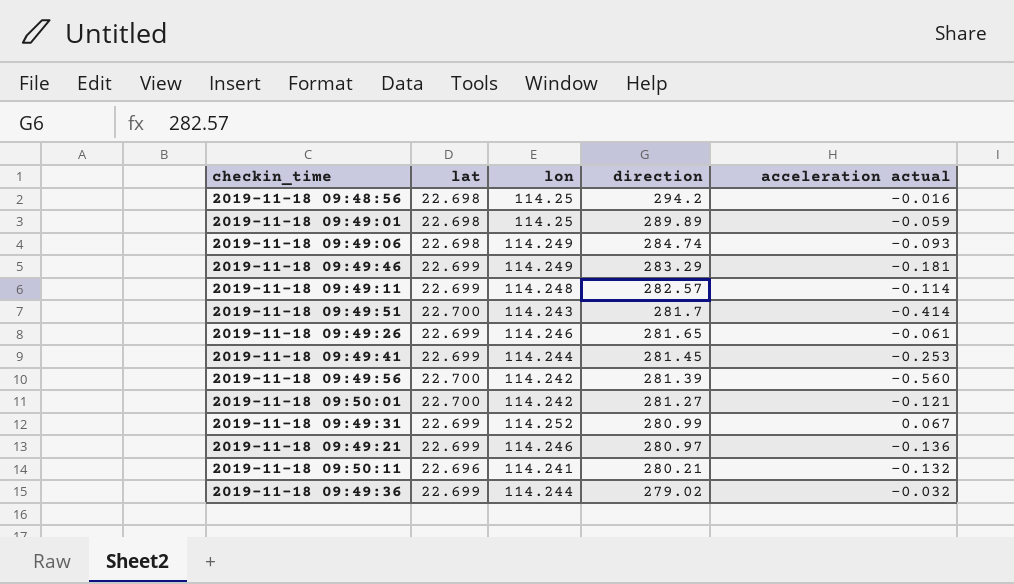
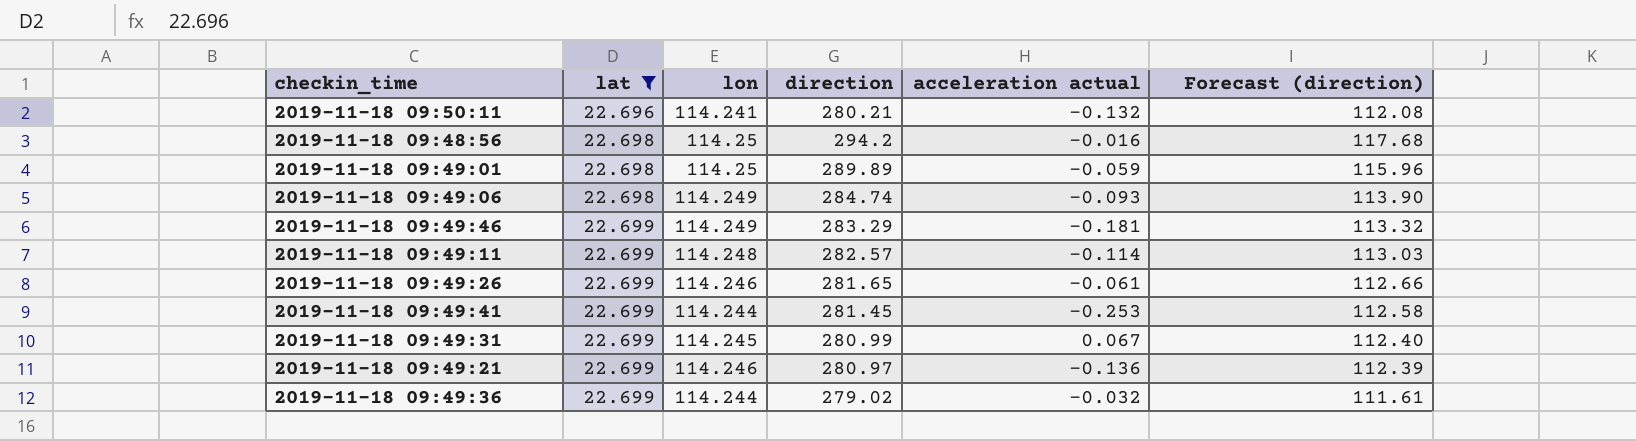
filter: none -> lat != 22.700
row order: direction descending -> lat ascending
column Forecast (direction) | formula: none -> [direction] * 0.4
2019-11-18 09:49:31 | lon: 114.252 -> 114.245

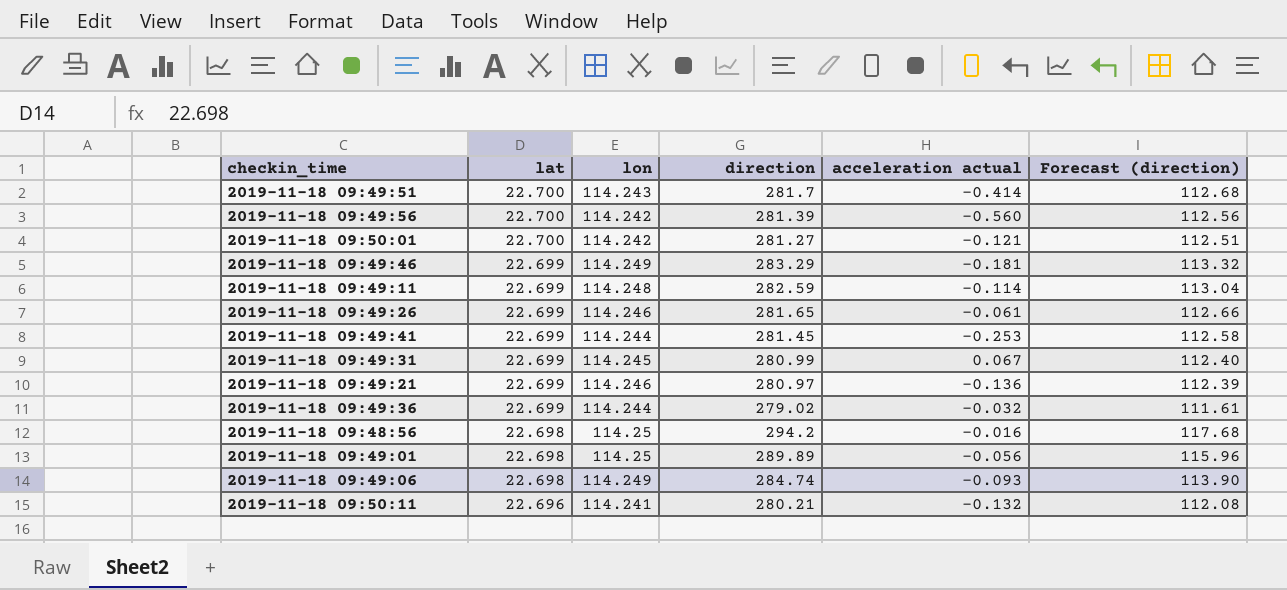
filter: lat != 22.700 -> none
row order: lat ascending -> lat descending
2019-11-18 09:49:11 | direction: 282.57 -> 282.59
2019-11-18 09:49:11 | Forecast (direction): 113.03 -> 113.04
2019-11-18 09:49:01 | acceleration actual: -0.059 -> -0.056

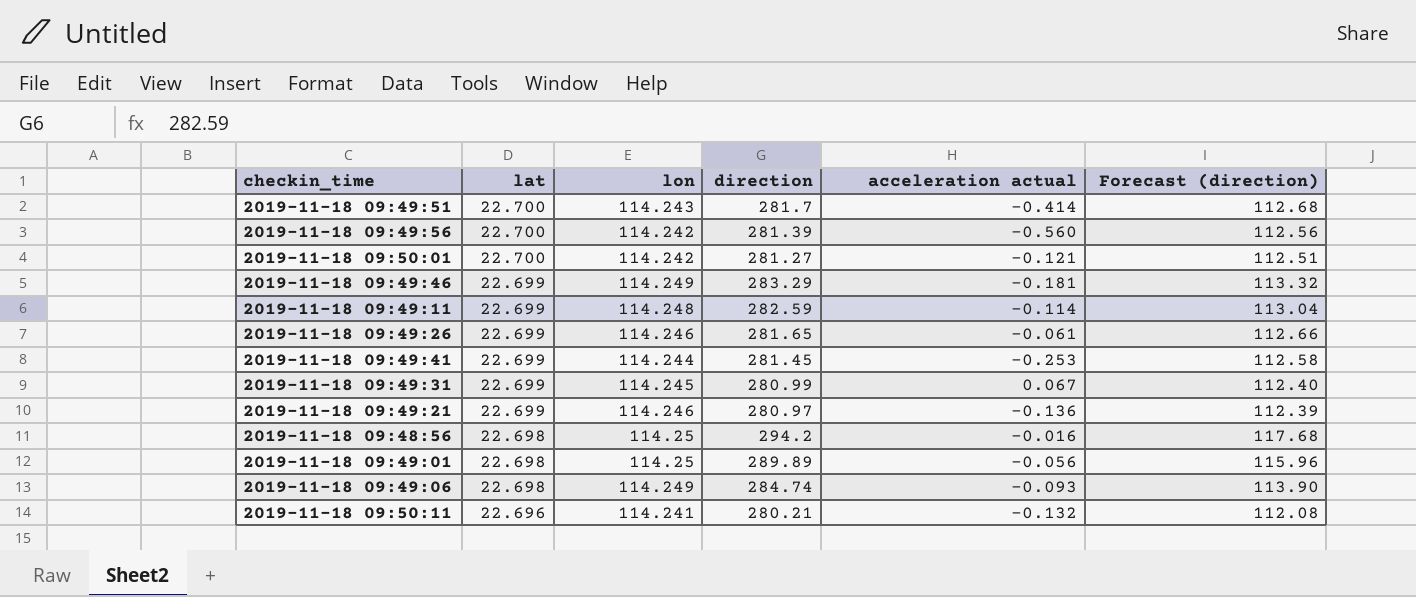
row 2019-11-18 09:49:36: 22.699 | 114.244 | 279.02 | -0.032 | 111.61 -> none

